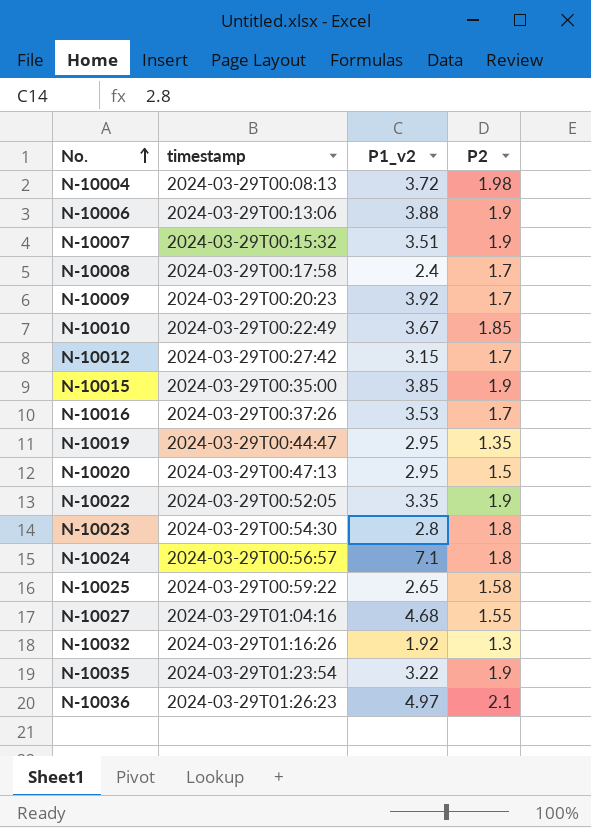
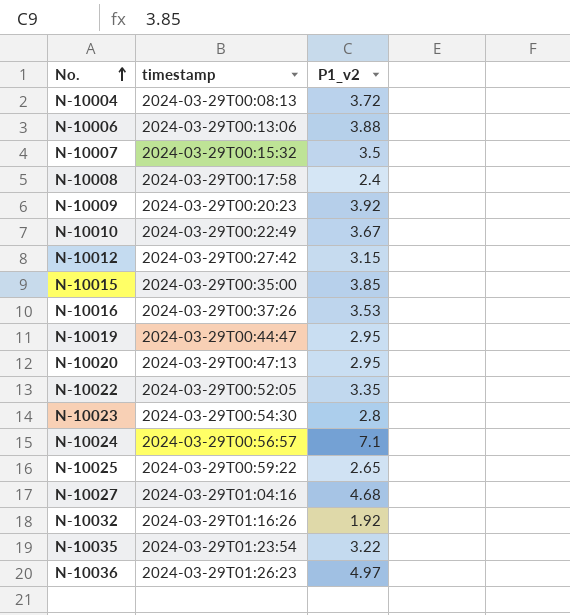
column P2 | position: 4 -> none
N-10007 | P1_v2: 3.51 -> 3.5

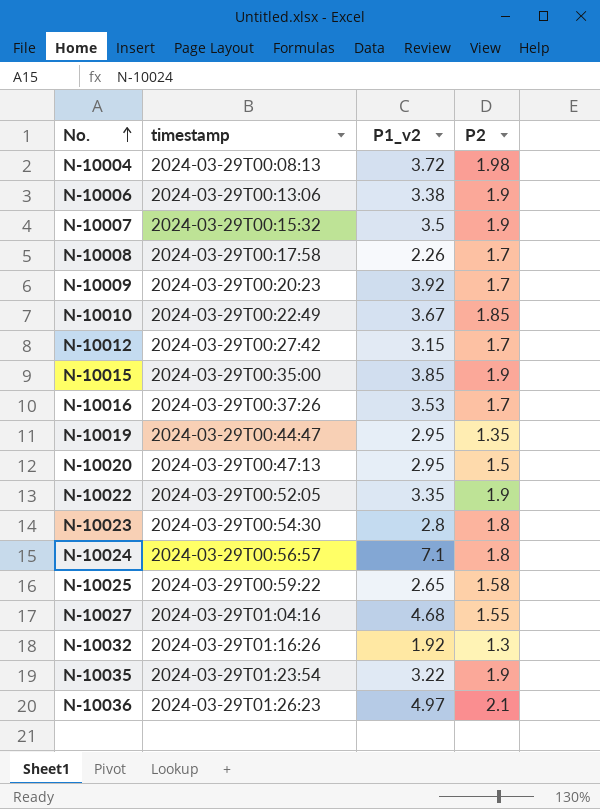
column P2 | position: none -> 4
N-10006 | P1_v2: 3.88 -> 3.38
N-10008 | P1_v2: 2.4 -> 2.26

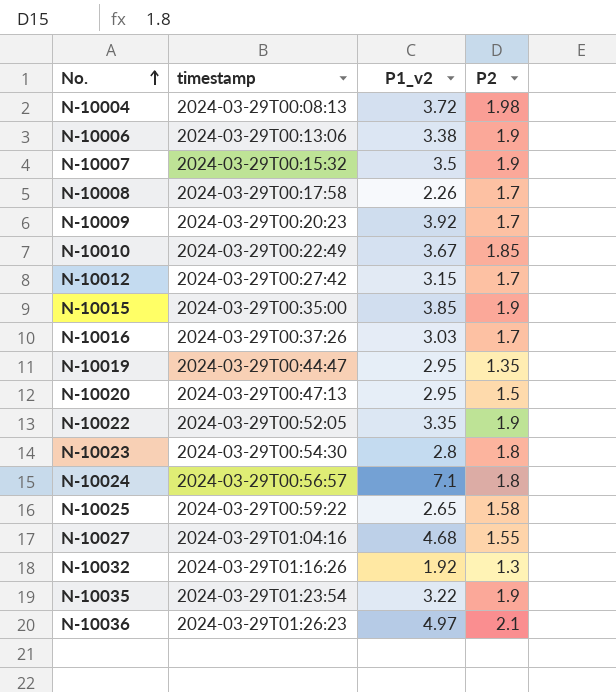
N-10016 | P1_v2: 3.53 -> 3.03

